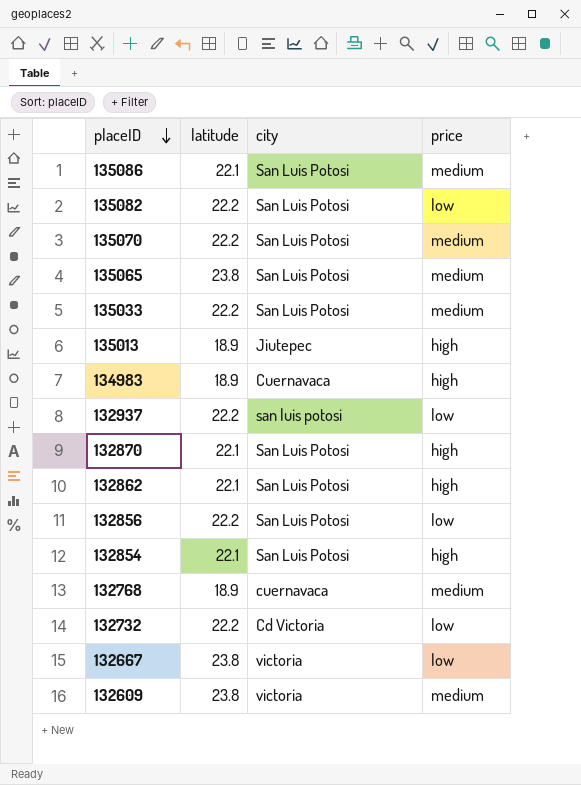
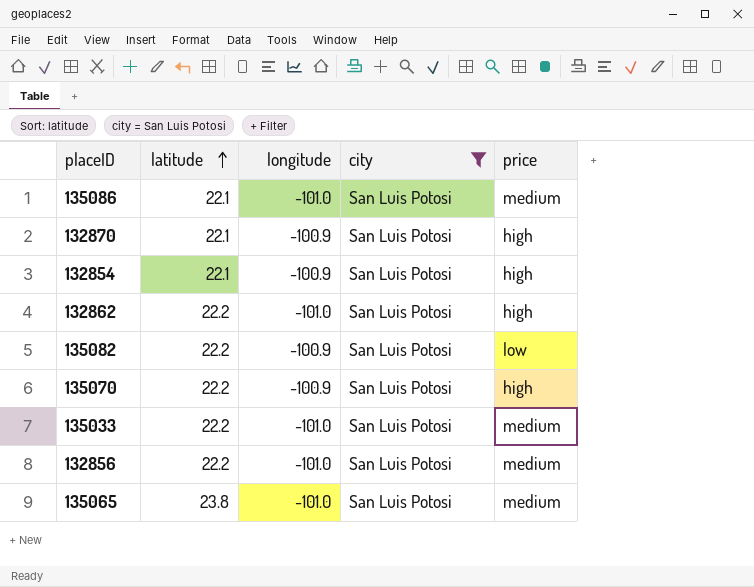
filter: none -> city = San Luis Potosi
row order: placeID descending -> latitude ascending
column longitude | position: none -> 3
132862 | latitude: 22.1 -> 22.2
135070 | price: medium -> high
132856 | price: low -> medium

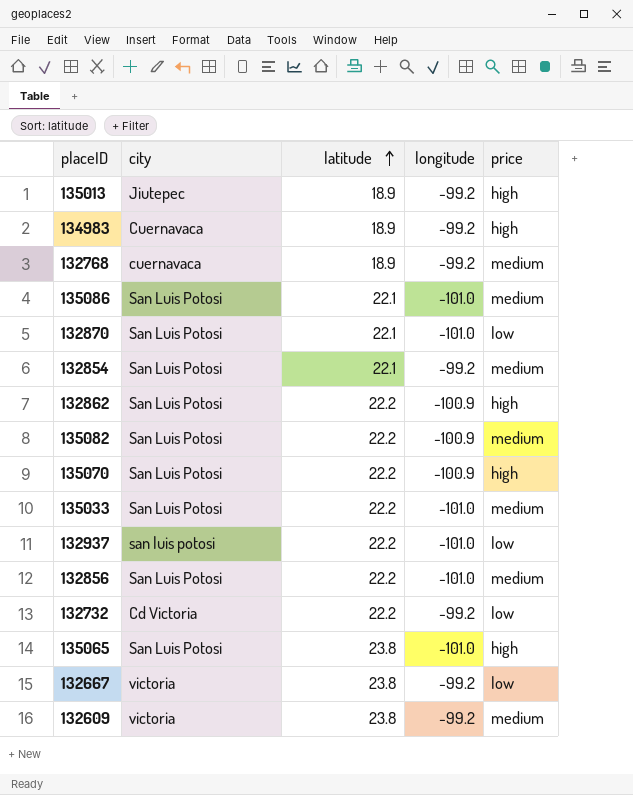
filter: city = San Luis Potosi -> none
column city | position: 4 -> 2
132870 | longitude: -100.9 -> -101.0
132870 | price: high -> low
132854 | longitude: -100.9 -> -99.2
132854 | price: high -> medium
132862 | longitude: -101.0 -> -100.9
135082 | price: low -> medium
135065 | price: medium -> high

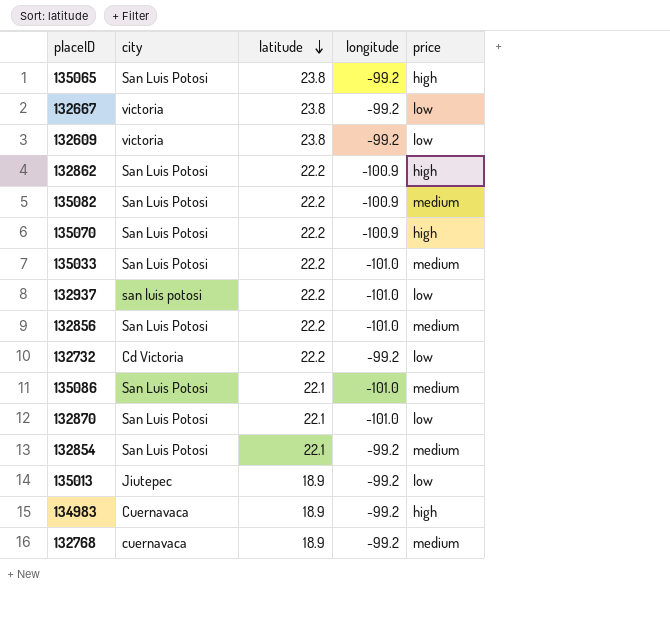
row order: latitude ascending -> latitude descending
135065 | longitude: -101.0 -> -99.2
132609 | price: medium -> low
135013 | price: high -> low

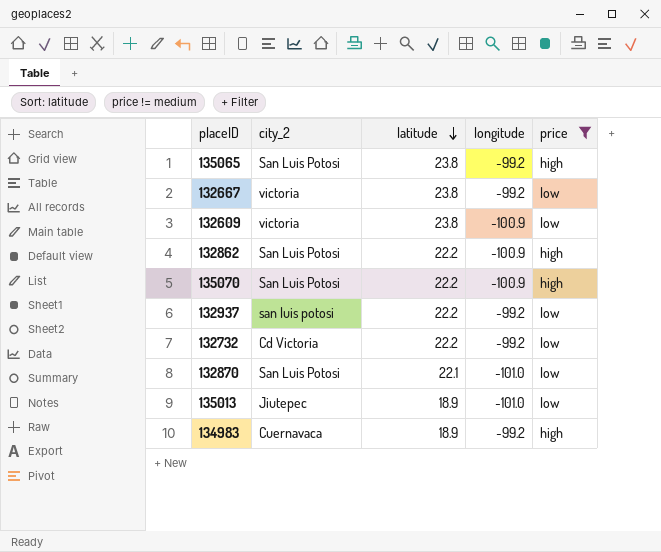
filter: none -> price != medium
column name: city -> city_2
132609 | longitude: -99.2 -> -100.9
132937 | longitude: -101.0 -> -99.2
135013 | longitude: -99.2 -> -101.0

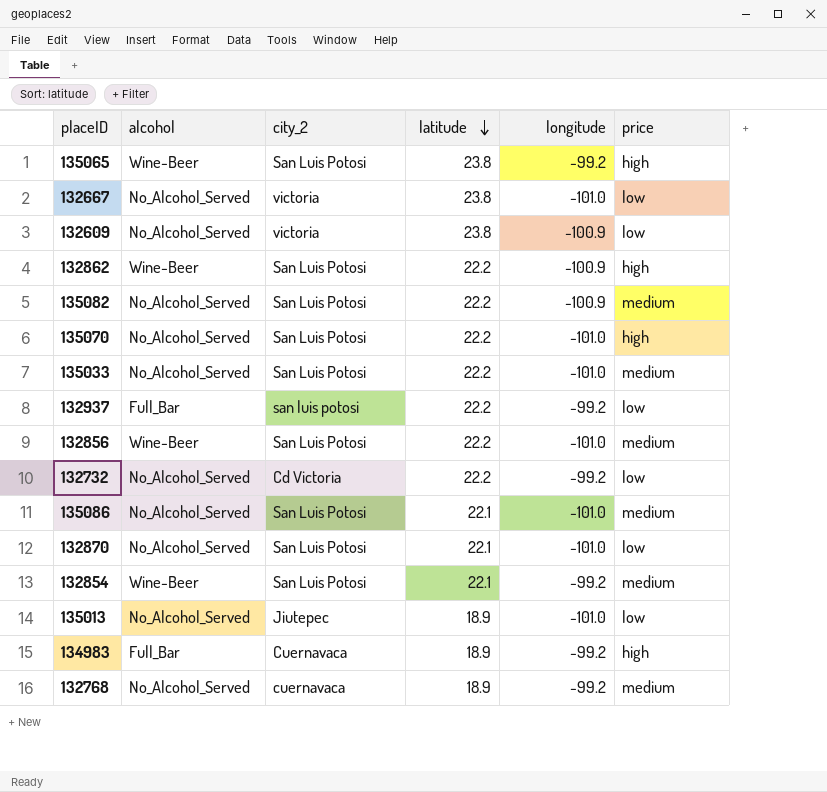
filter: price != medium -> none
column alcohol | position: none -> 2
132667 | longitude: -99.2 -> -101.0
135070 | longitude: -100.9 -> -101.0

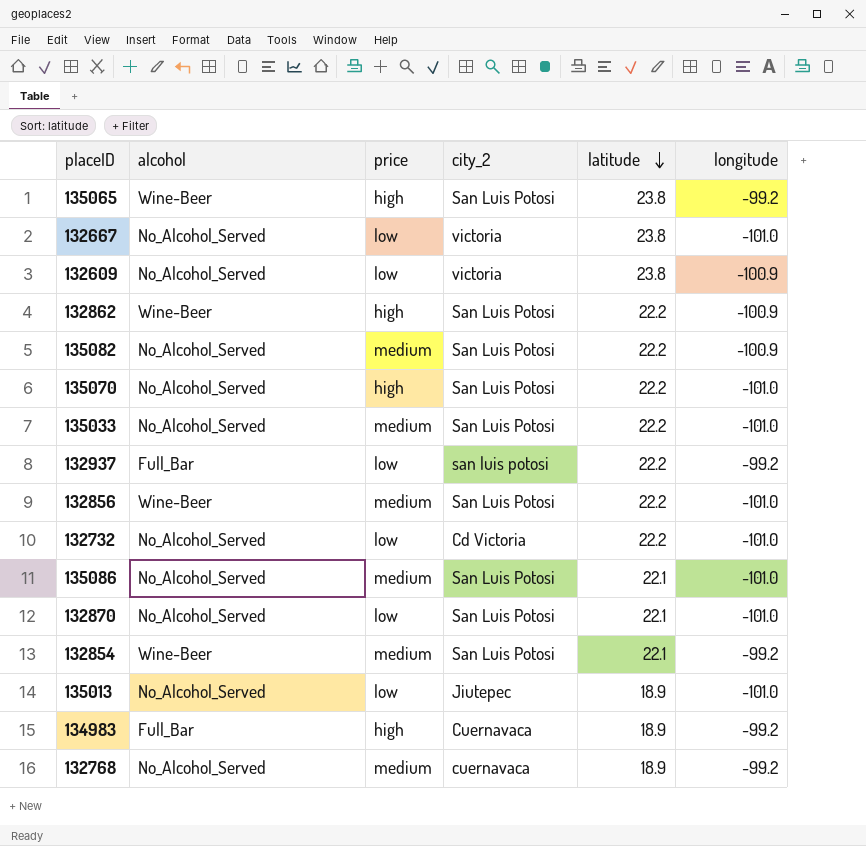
column price | position: 6 -> 3
132732 | longitude: -99.2 -> -101.0

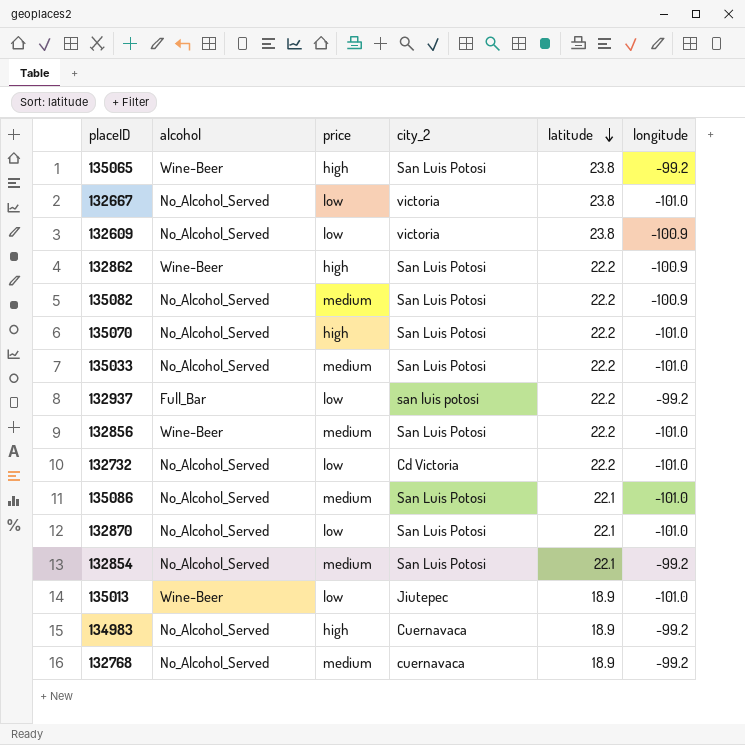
132854 | alcohol: Wine-Beer -> No_Alcohol_Served
135013 | alcohol: No_Alcohol_Served -> Wine-Beer
134983 | alcohol: Full_Bar -> No_Alcohol_Served

